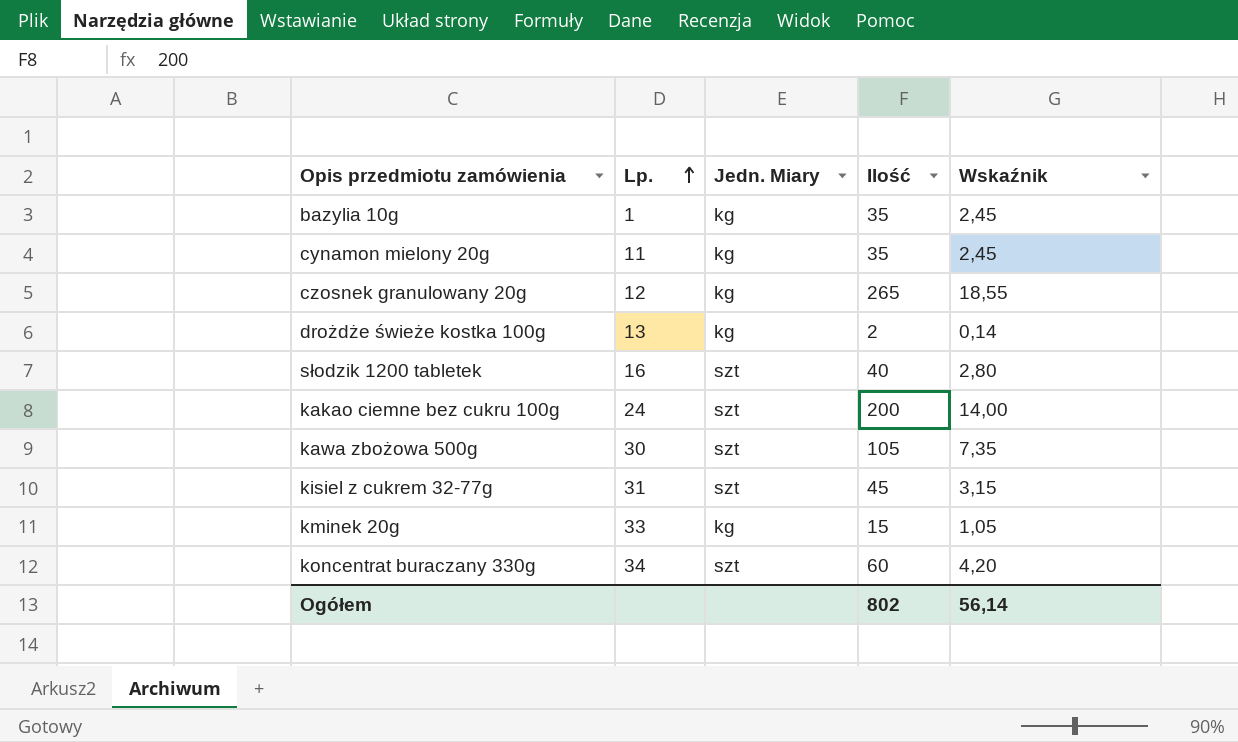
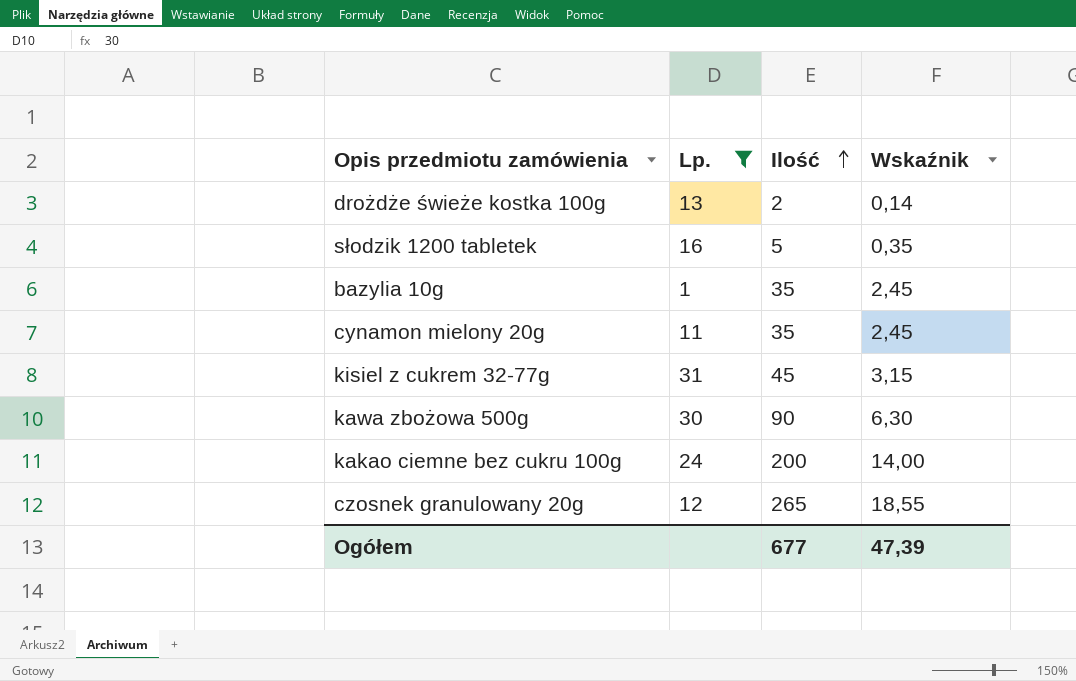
filter: none -> Lp. <= 31
row order: Lp. ascending -> Ilość ascending
column Jedn. Miary | position: 3 -> none
słodzik 1200 tabletek | Ilość: 40 -> 5
słodzik 1200 tabletek | Wskaźnik: 2,80 -> 0,35
kawa zbożowa 500g | Ilość: 105 -> 90
kawa zbożowa 500g | Wskaźnik: 7,35 -> 6,30
Ogółem | Ilość: 802 -> 677
Ogółem | Wskaźnik: 56,14 -> 47,39

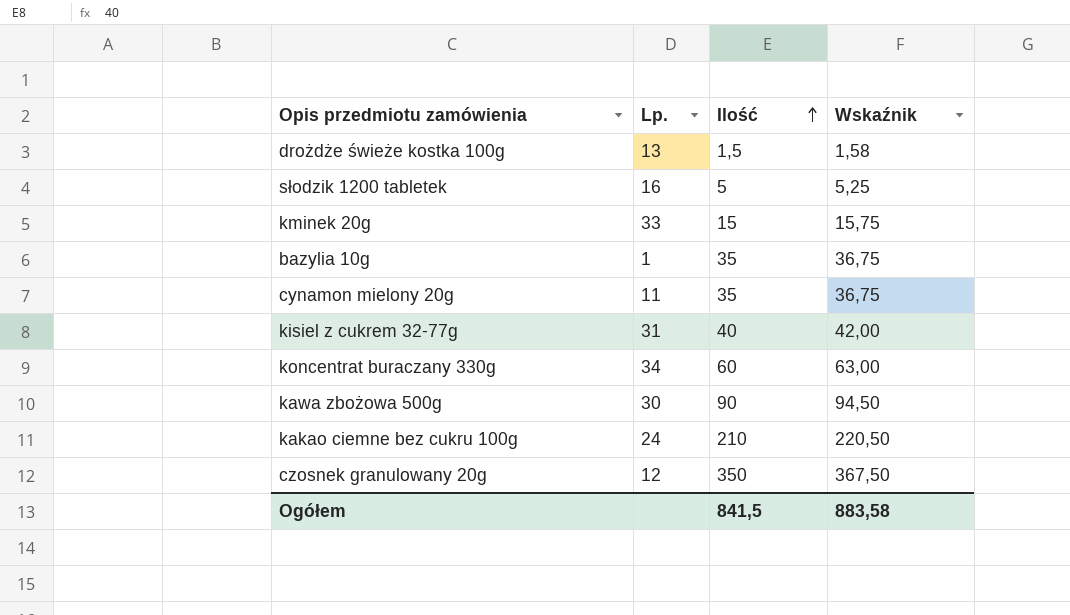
filter: Lp. <= 31 -> none
column Wskaźnik | formula: [Ilość] * 0,07 -> [Ilość] * 1,05
drożdże świeże kostka 100g | Ilość: 2 -> 1,5
kisiel z cukrem 32-77g | Ilość: 45 -> 40
kakao ciemne bez cukru 100g | Ilość: 200 -> 210
czosnek granulowany 20g | Ilość: 265 -> 350
Ogółem | Ilość: 677 -> 841,5
Ogółem | Wskaźnik: 47,39 -> 883,58

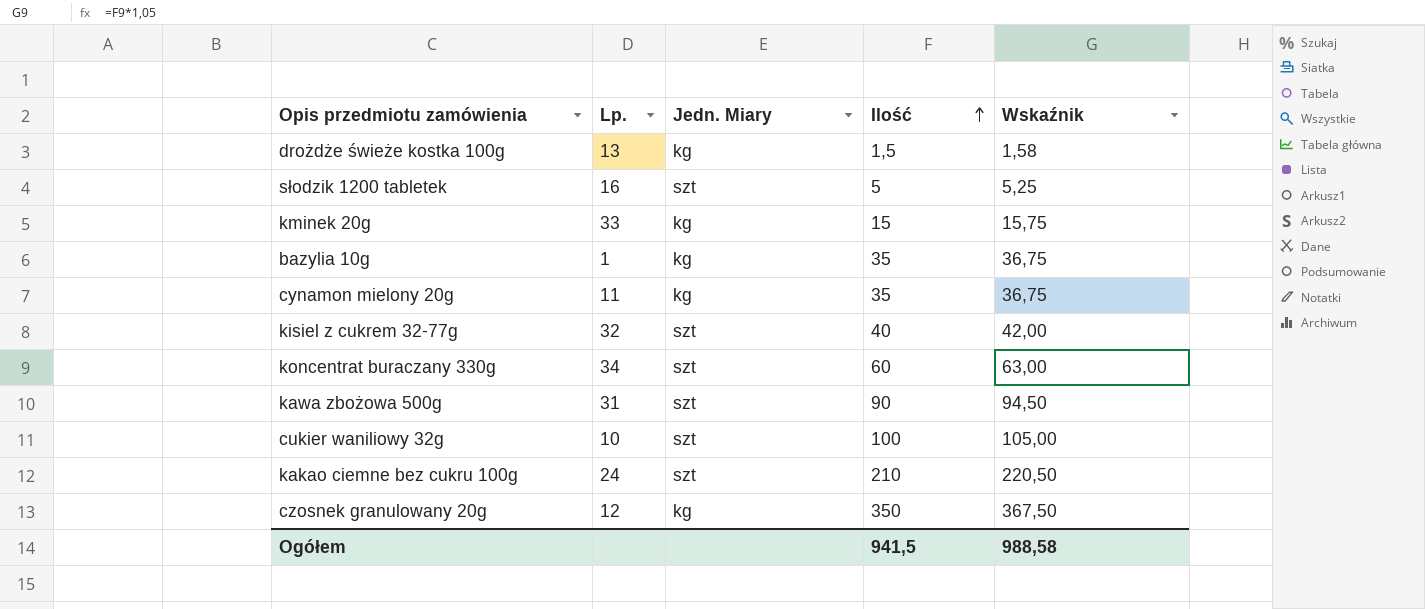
column Jedn. Miary | position: none -> 3
kisiel z cukrem 32-77g | Lp.: 31 -> 32
kawa zbożowa 500g | Lp.: 30 -> 31
row cukier waniliowy 32g: none -> 10 | szt | 100 | 105,00
Ogółem | Ilość: 841,5 -> 941,5
Ogółem | Wskaźnik: 883,58 -> 988,58

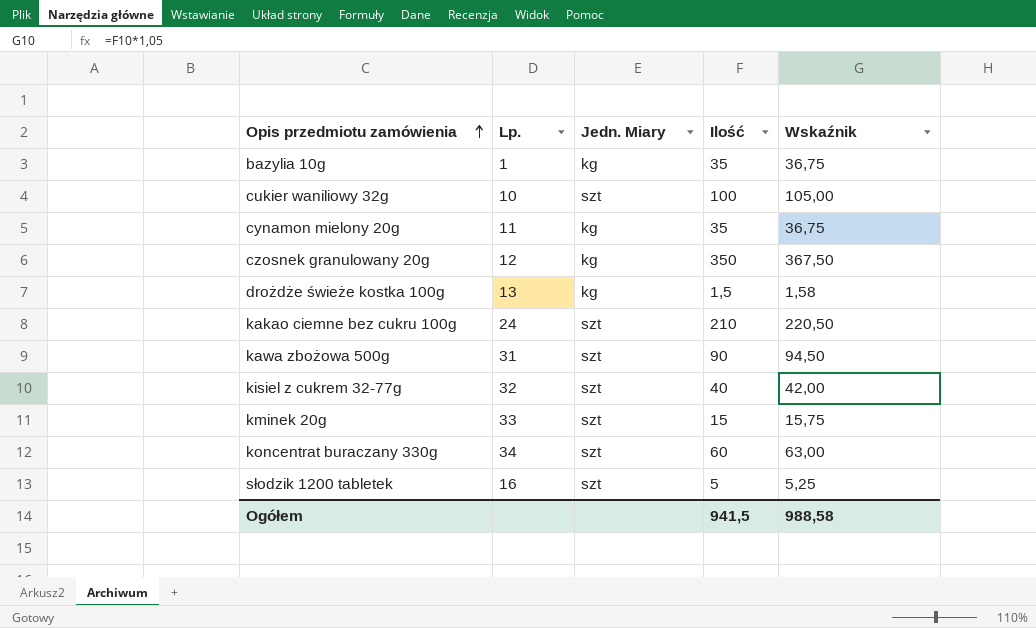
row order: Ilość ascending -> Opis przedmiotu zamówienia ascending
kminek 20g | Jedn. Miary: kg -> szt

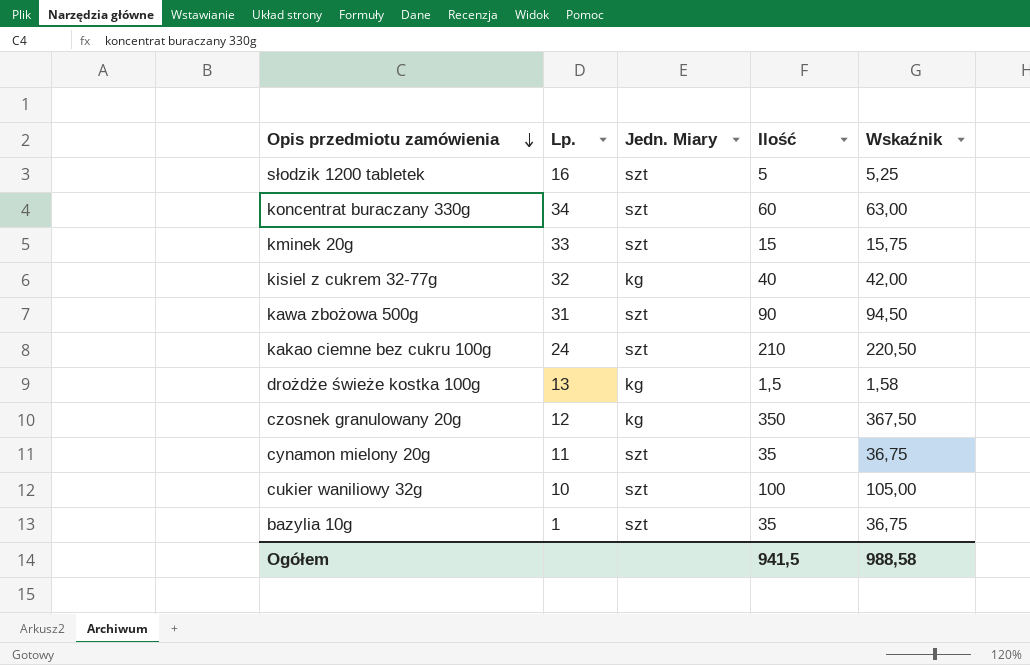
row order: Opis przedmiotu zamówienia ascending -> Opis przedmiotu zamówienia descending
kisiel z cukrem 32-77g | Jedn. Miary: szt -> kg
cynamon mielony 20g | Jedn. Miary: kg -> szt
bazylia 10g | Jedn. Miary: kg -> szt

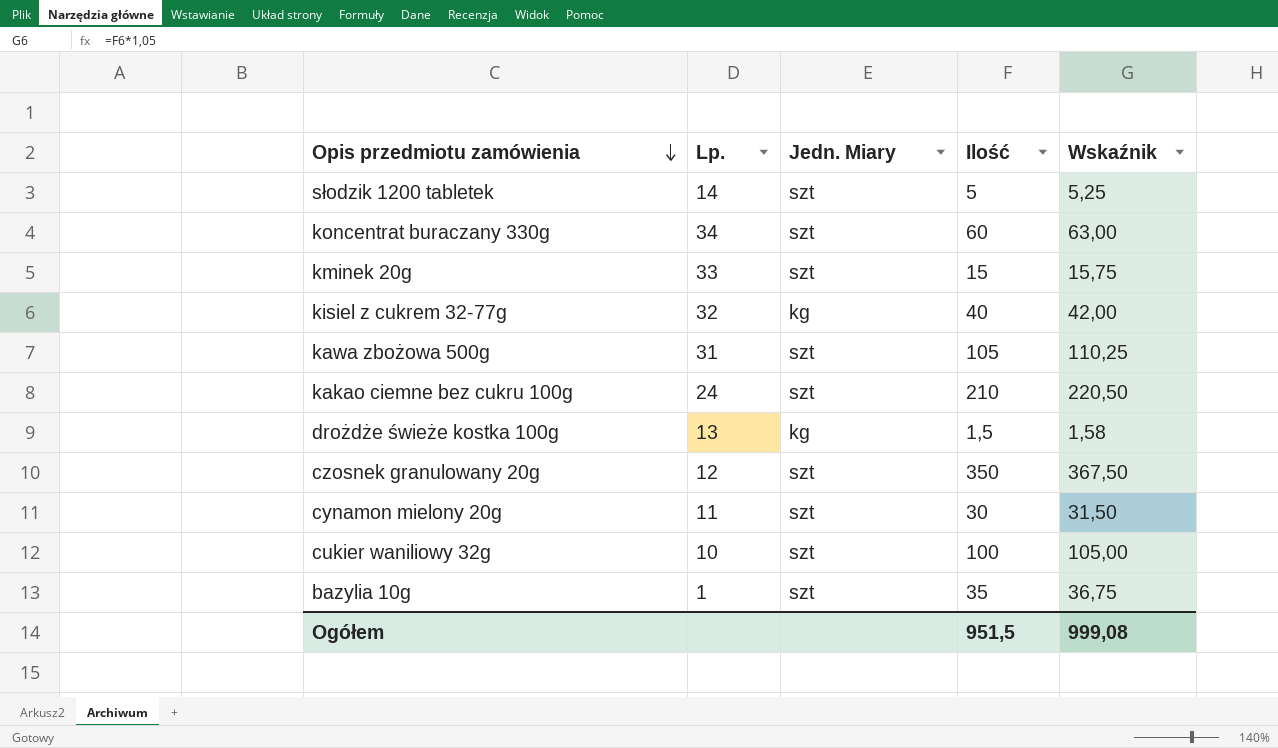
słodzik 1200 tabletek | Lp.: 16 -> 14
kawa zbożowa 500g | Ilość: 90 -> 105
kawa zbożowa 500g | Wskaźnik: 94,50 -> 110,25
czosnek granulowany 20g | Jedn. Miary: kg -> szt
cynamon mielony 20g | Ilość: 35 -> 30
cynamon mielony 20g | Wskaźnik: 36,75 -> 31,50
Ogółem | Ilość: 941,5 -> 951,5
Ogółem | Wskaźnik: 988,58 -> 999,08

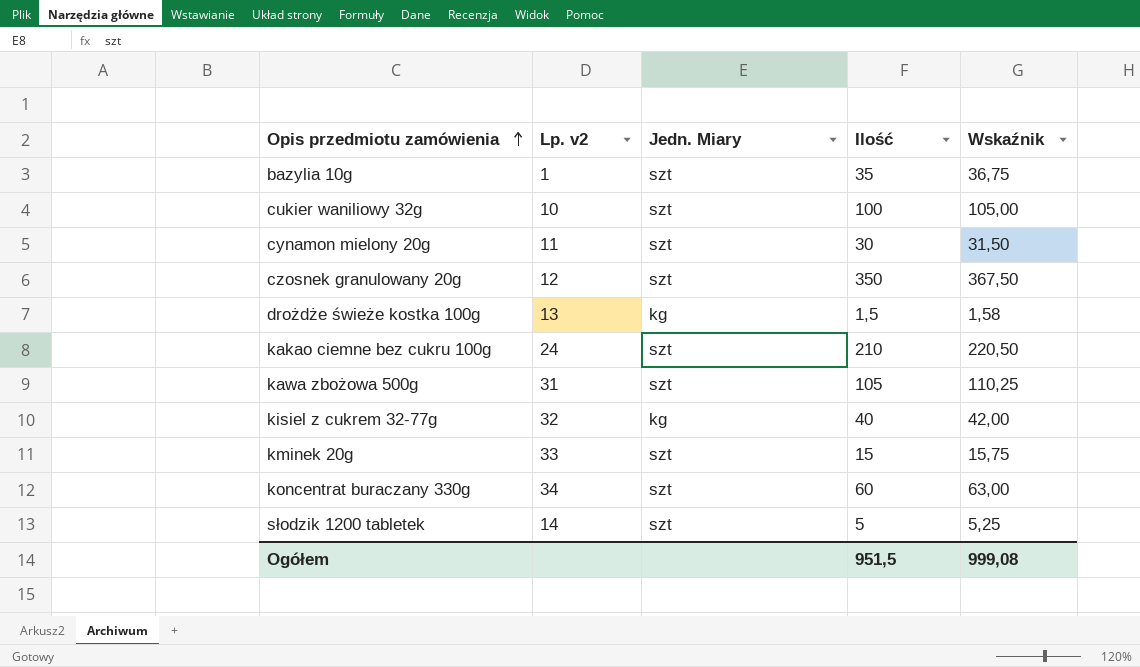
row order: Opis przedmiotu zamówienia descending -> Opis przedmiotu zamówienia ascending
column name: Lp. -> Lp. v2

